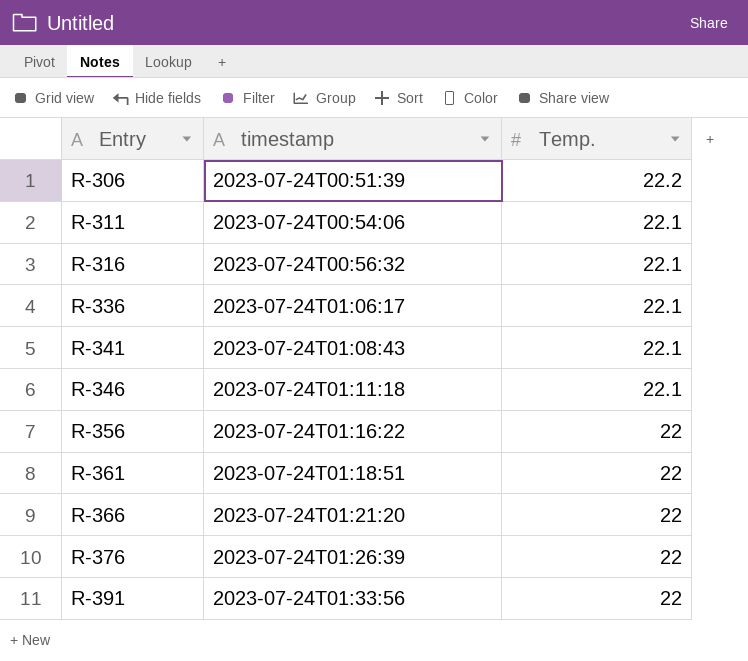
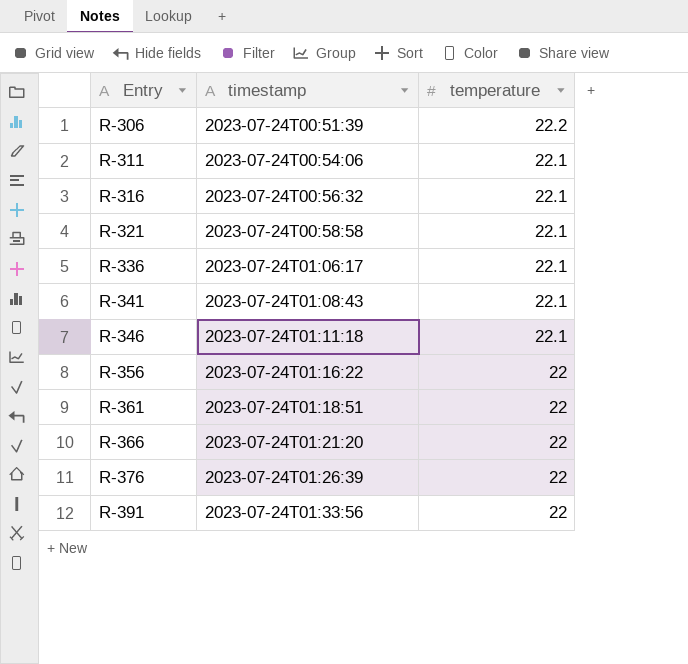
column name: Temp. -> temperature
row R-321: none -> 2023-07-24T00:58:58 | 22.1

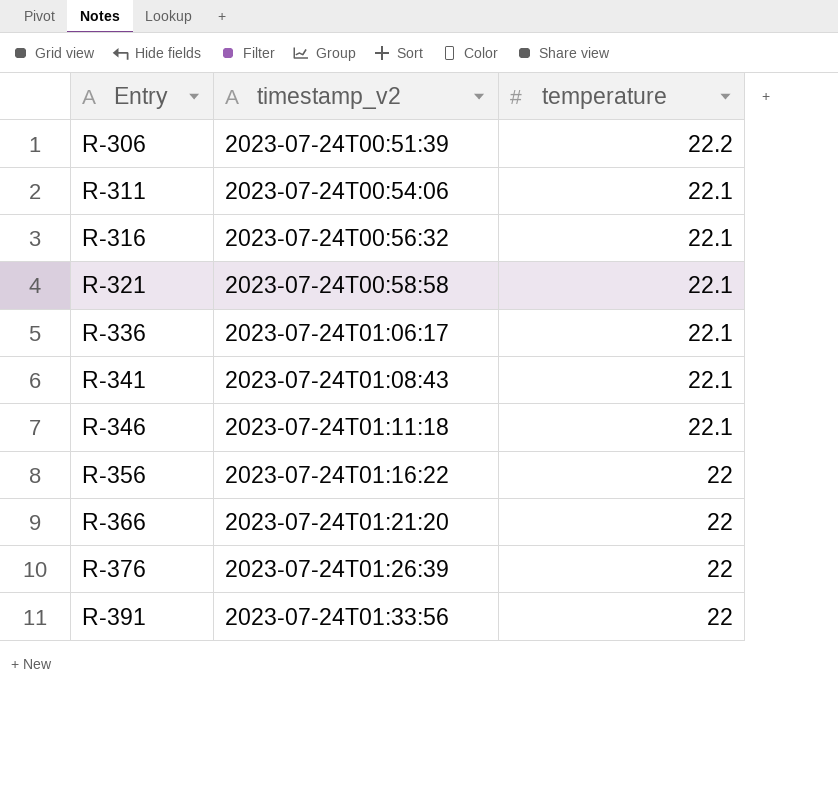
column name: timestamp -> timestamp_v2
row R-361: 2023-07-24T01:18:51 | 22 -> none

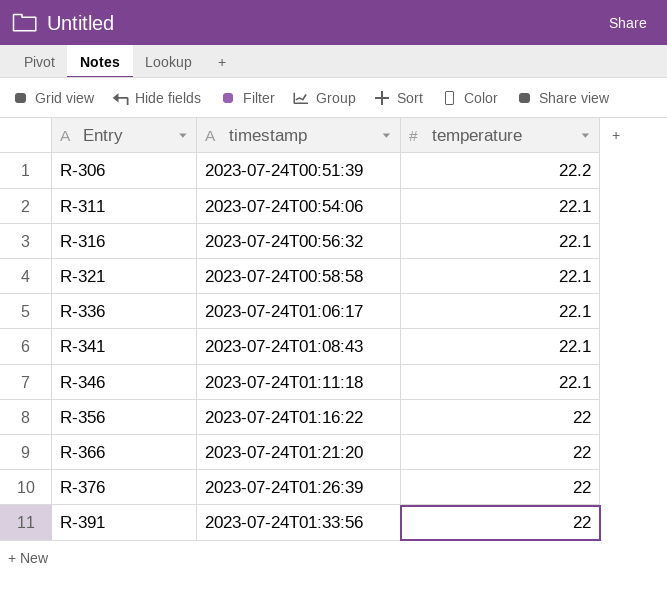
column name: timestamp_v2 -> timestamp

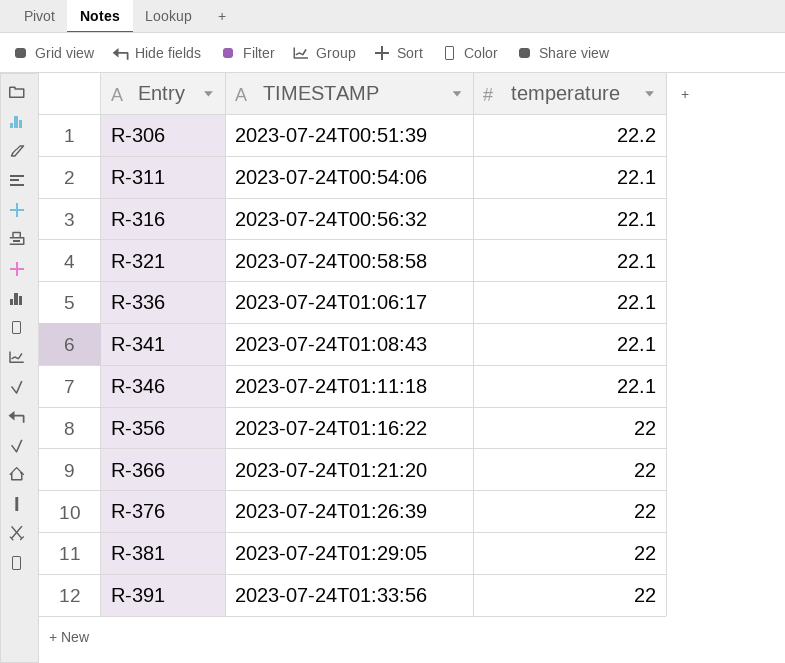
column name: timestamp -> TIMESTAMP
row R-381: none -> 2023-07-24T01:29:05 | 22

